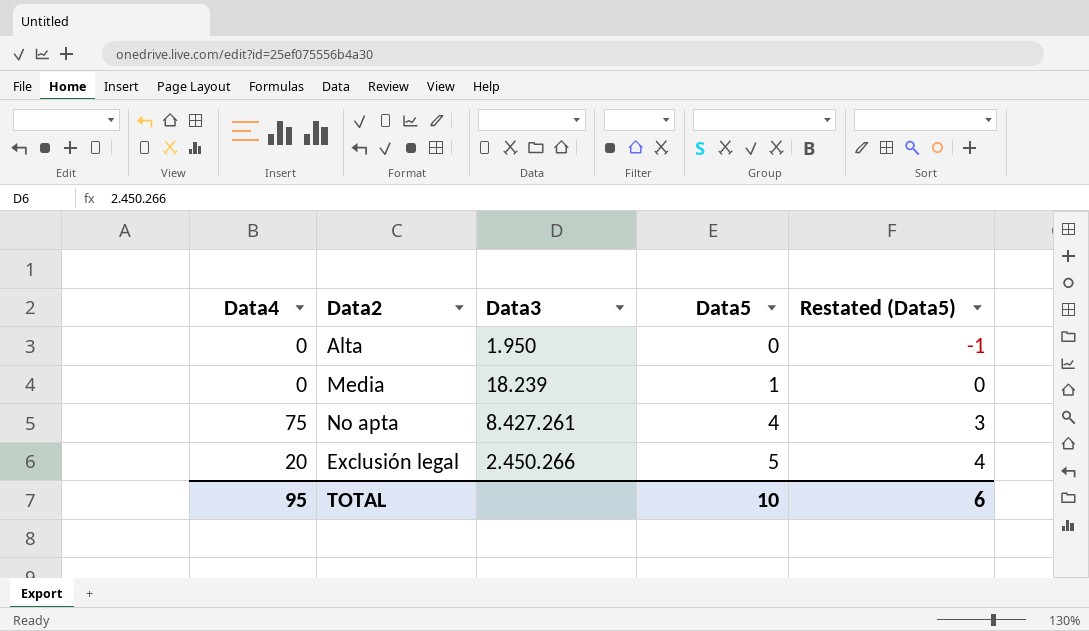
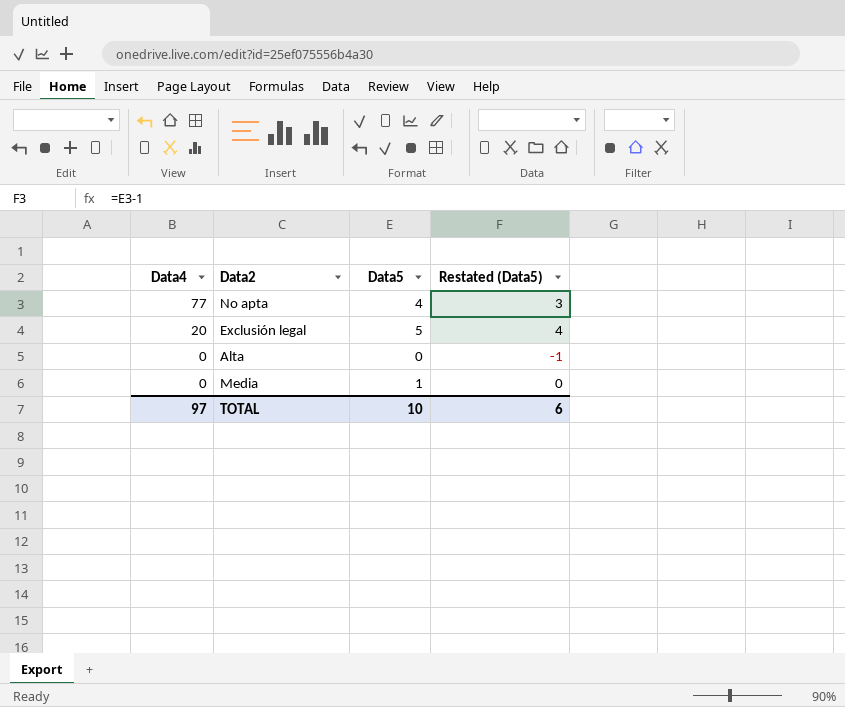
row order: Data5 ascending -> Data4 descending
column Data3 | position: 3 -> none
No apta | Data4: 75 -> 77
TOTAL | Data4: 95 -> 97

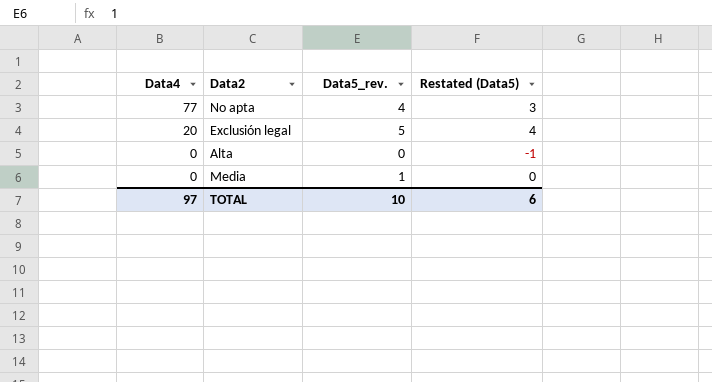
column name: Data5 -> Data5_rev.

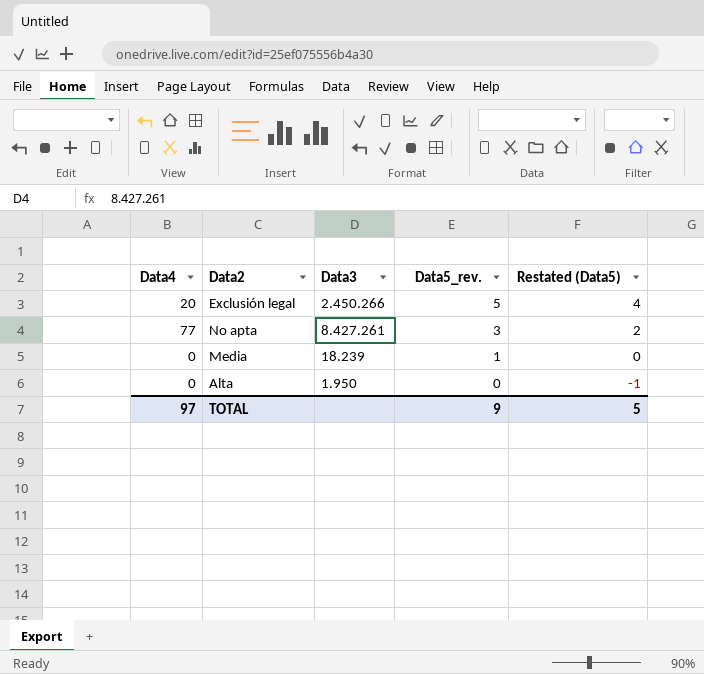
row order: Data4 descending -> Data5_rev. descending
column Data3 | position: none -> 3
No apta | Data5_rev.: 4 -> 3
No apta | Restated (Data5): 3 -> 2
TOTAL | Data5_rev.: 10 -> 9
TOTAL | Restated (Data5): 6 -> 5

